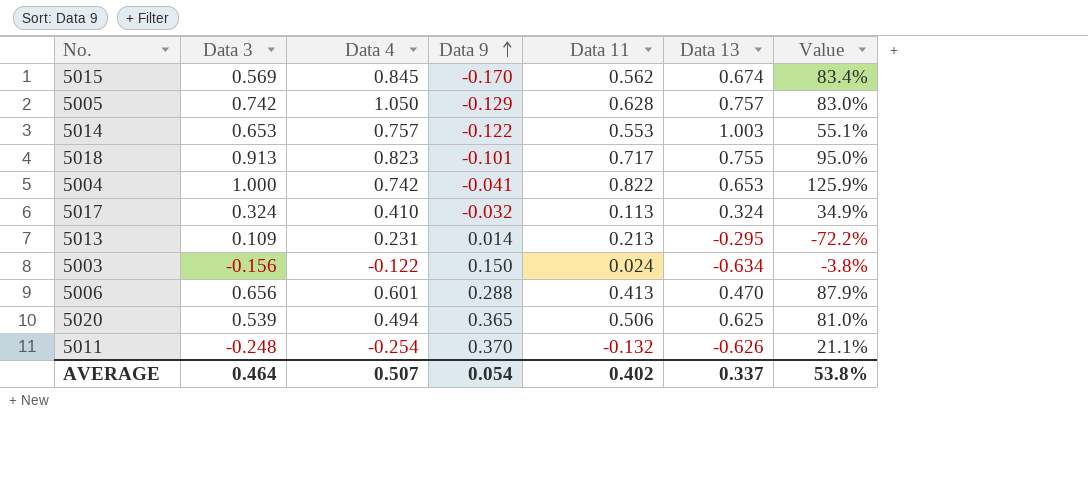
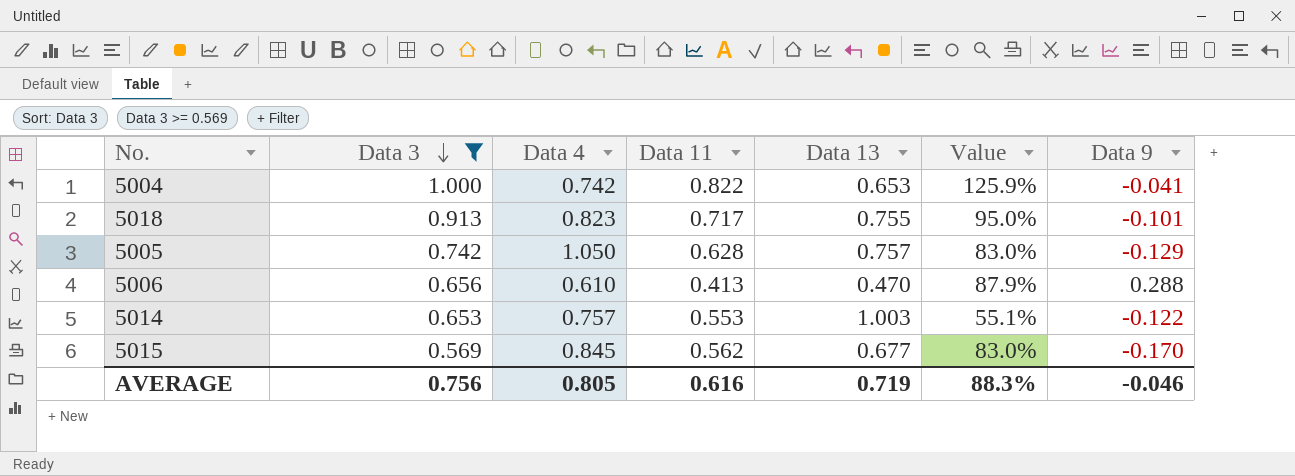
filter: none -> Data 3 >= 0.569
row order: Data 9 ascending -> Data 3 descending
column Data 9 | position: 4 -> 7
5006 | Data 4: 0.601 -> 0.610
5015 | Data 13: 0.674 -> 0.677
5015 | Value: 83.4% -> 83.0%
AVERAGE | Data 3: 0.464 -> 0.756
AVERAGE | Data 4: 0.507 -> 0.805
AVERAGE | Data 11: 0.402 -> 0.616
AVERAGE | Data 13: 0.337 -> 0.719
AVERAGE | Value: 53.8% -> 88.3%
AVERAGE | Data 9: 0.054 -> -0.046

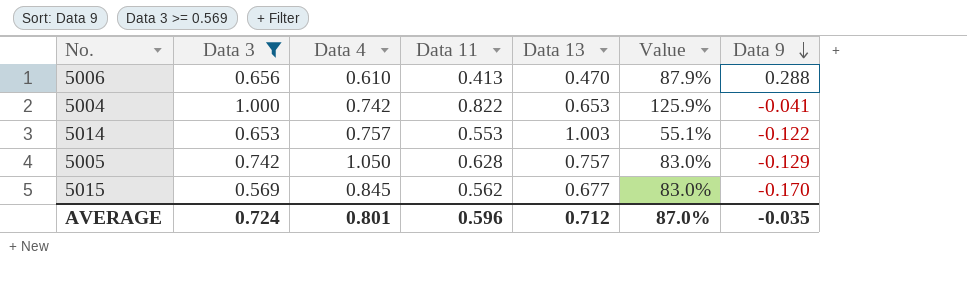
row order: Data 3 descending -> Data 9 descending
row 5018: 0.913 | 0.823 | 0.717 | 0.755 | 95.0% | -0.101 -> none
AVERAGE | Data 3: 0.756 -> 0.724
AVERAGE | Data 4: 0.805 -> 0.801
AVERAGE | Data 11: 0.616 -> 0.596
AVERAGE | Data 13: 0.719 -> 0.712
AVERAGE | Value: 88.3% -> 87.0%
AVERAGE | Data 9: -0.046 -> -0.035

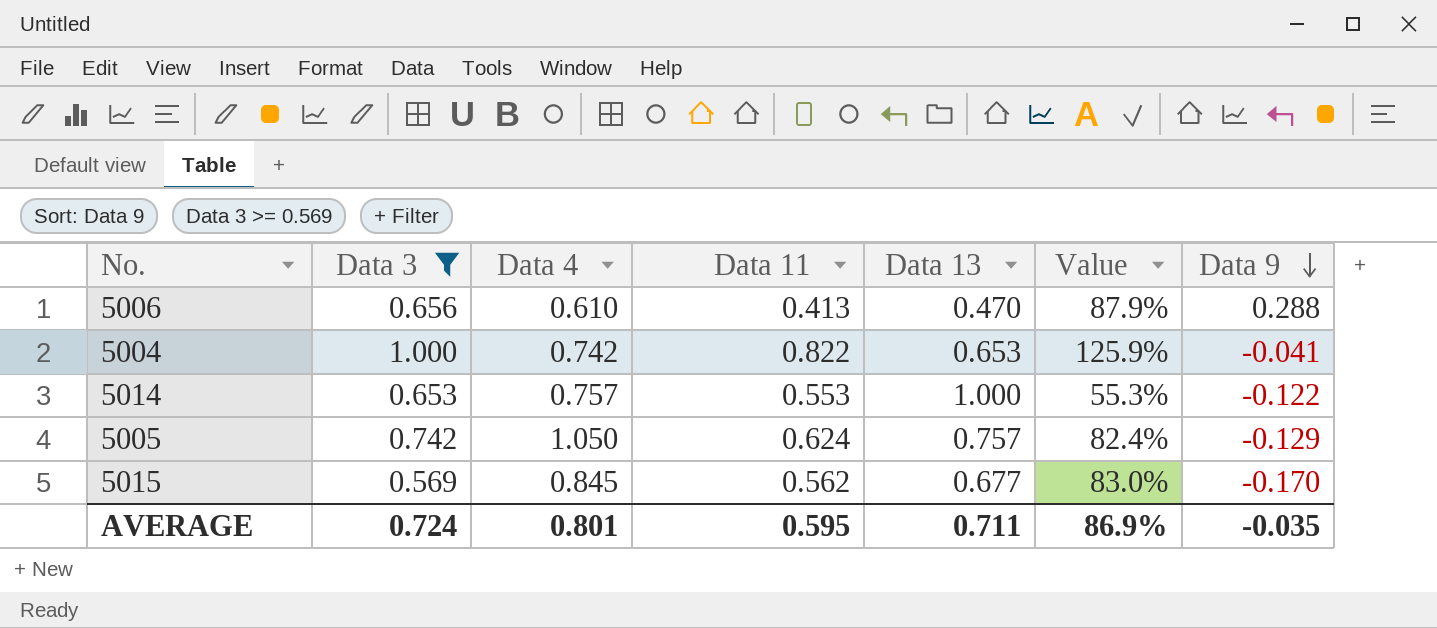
5014 | Data 13: 1.003 -> 1.000
5014 | Value: 55.1% -> 55.3%
5005 | Data 11: 0.628 -> 0.624
5005 | Value: 83.0% -> 82.4%
AVERAGE | Data 11: 0.596 -> 0.595
AVERAGE | Data 13: 0.712 -> 0.711
AVERAGE | Value: 87.0% -> 86.9%

